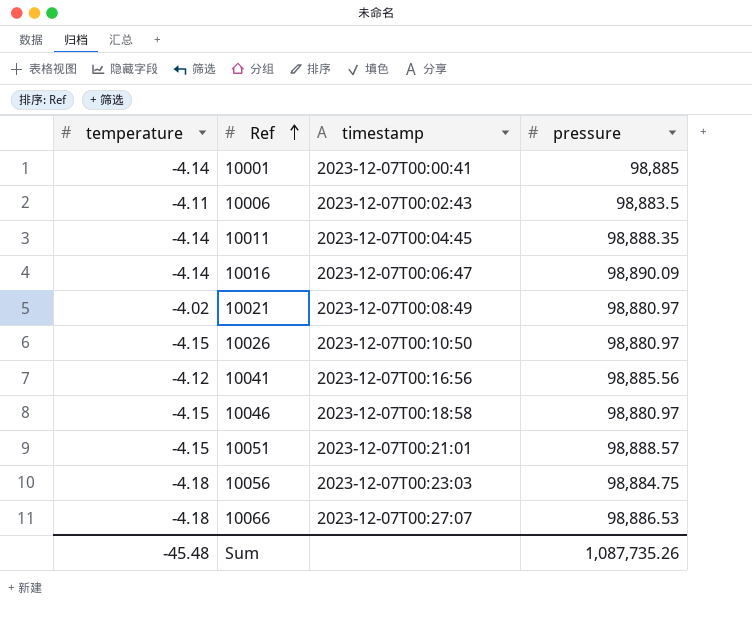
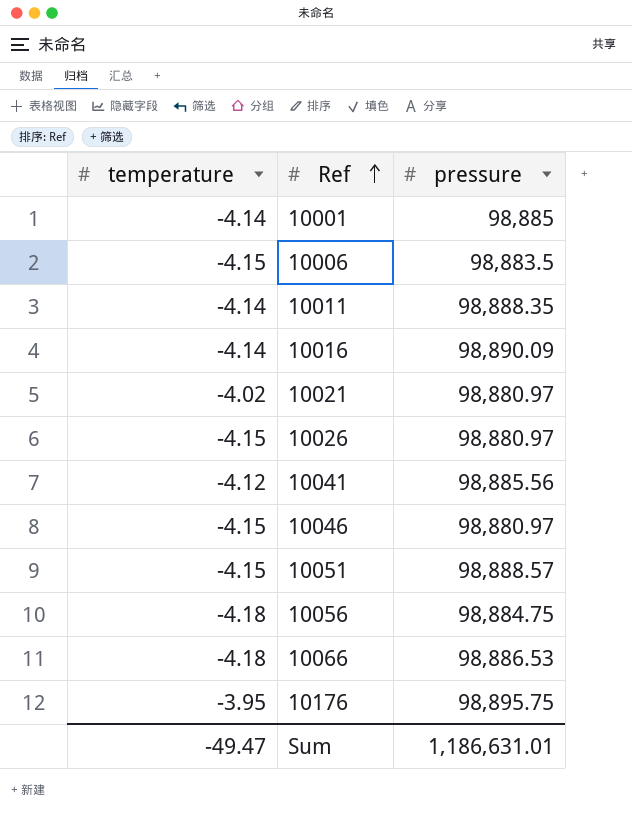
column timestamp | position: 3 -> none
10006 | temperature: -4.11 -> -4.15
row 10176: none -> -3.95 | 98,895.75
Sum | temperature: -45.48 -> -49.47
Sum | pressure: 1,087,735.26 -> 1,186,631.01

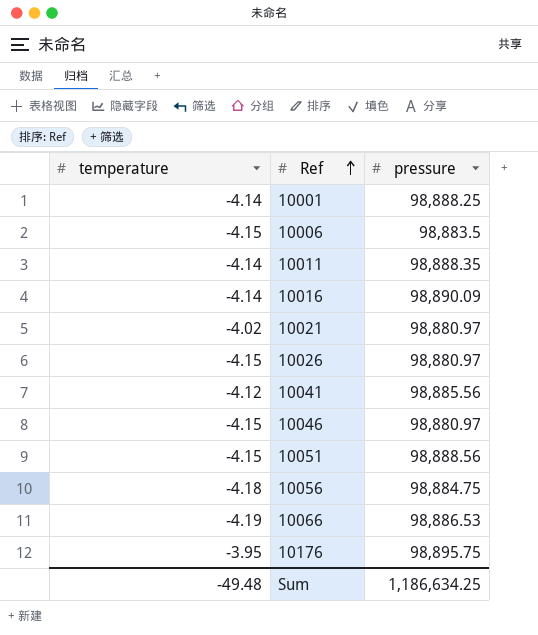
10001 | pressure: 98,885 -> 98,888.25
10051 | pressure: 98,888.57 -> 98,888.56
10066 | temperature: -4.18 -> -4.19
Sum | temperature: -49.47 -> -49.48
Sum | pressure: 1,186,631.01 -> 1,186,634.25

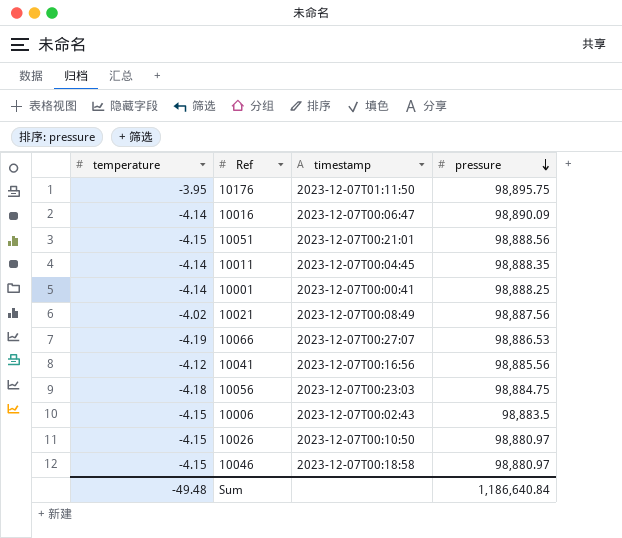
row order: Ref ascending -> pressure descending
column timestamp | position: none -> 3
10021 | pressure: 98,880.97 -> 98,887.56
Sum | pressure: 1,186,634.25 -> 1,186,640.84

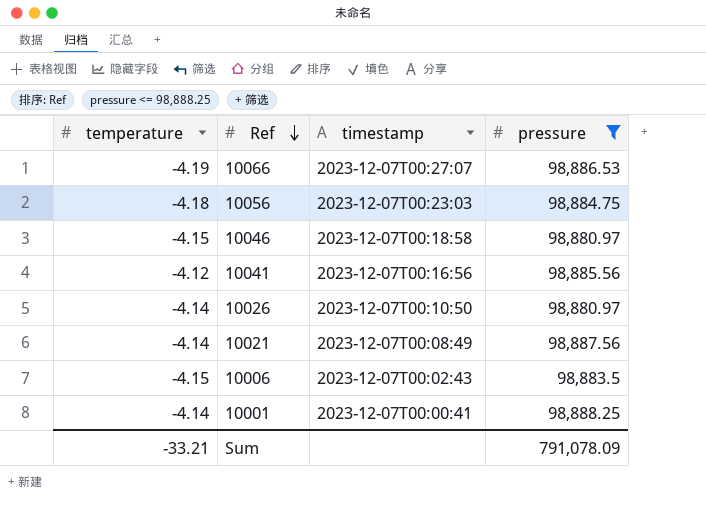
filter: none -> pressure <= 98,888.25
row order: pressure descending -> Ref descending
10026 | temperature: -4.15 -> -4.14
10021 | temperature: -4.02 -> -4.14
Sum | temperature: -49.48 -> -33.21
Sum | pressure: 1,186,640.84 -> 791,078.09

